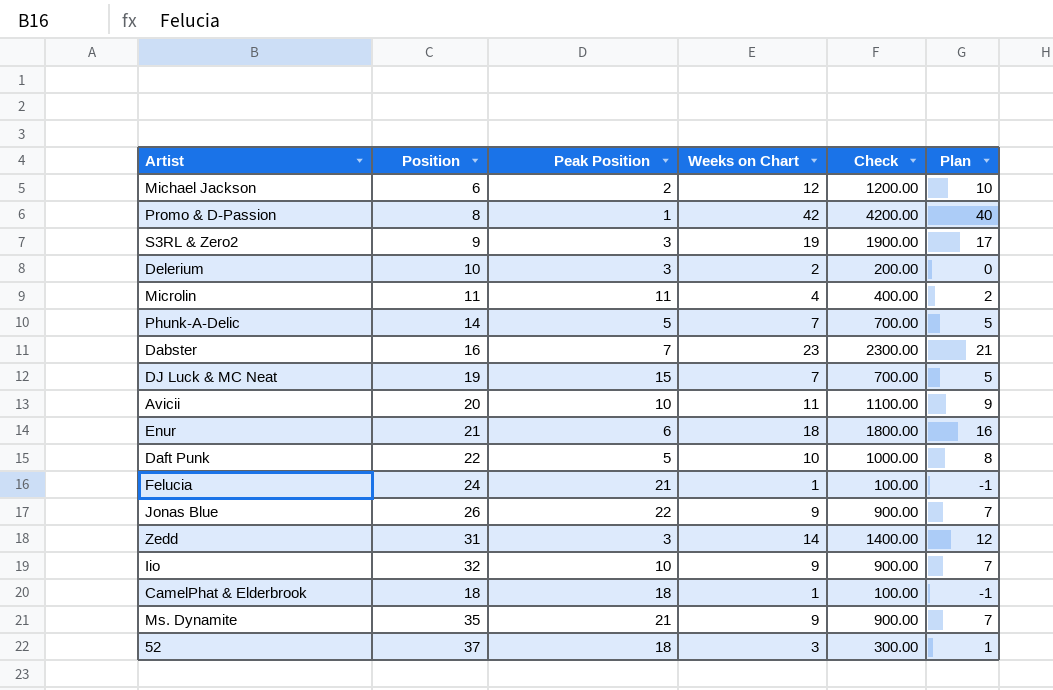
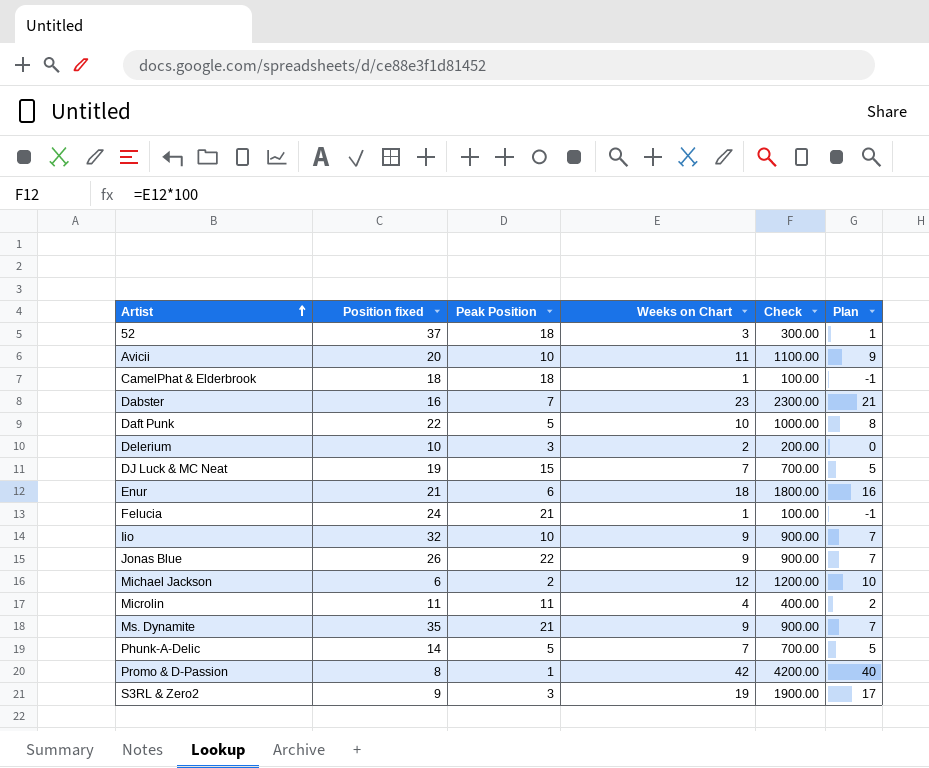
row order: none -> Artist ascending
column name: Position -> Position fixed
row Zedd: 31 | 3 | 14 | 1400.00 | 12 -> none

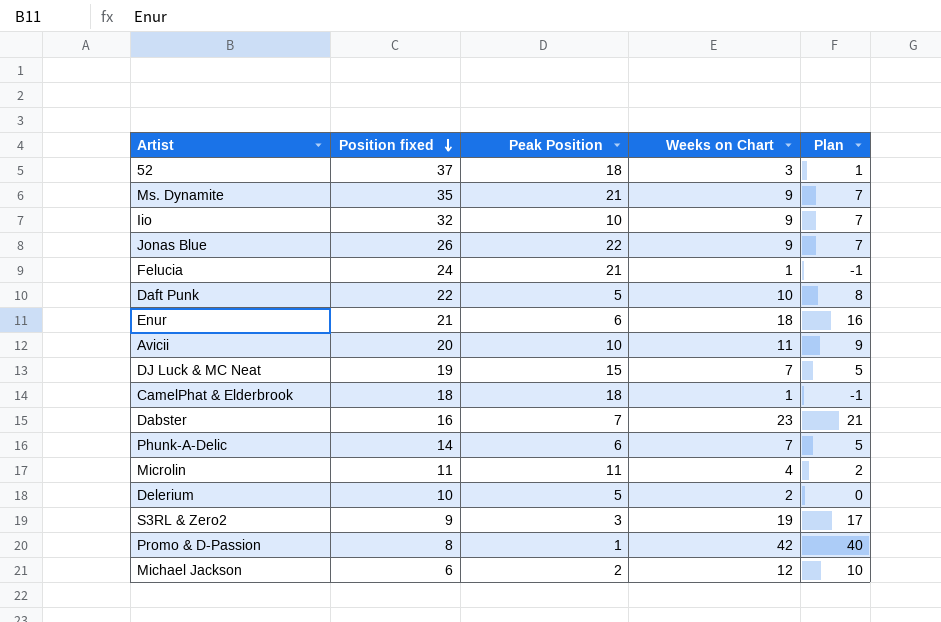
row order: Artist ascending -> Position fixed descending
column Check | formula: [Weeks on Chart] * 100 -> none
Phunk-A-Delic | Peak Position: 5 -> 6
Delerium | Peak Position: 3 -> 5

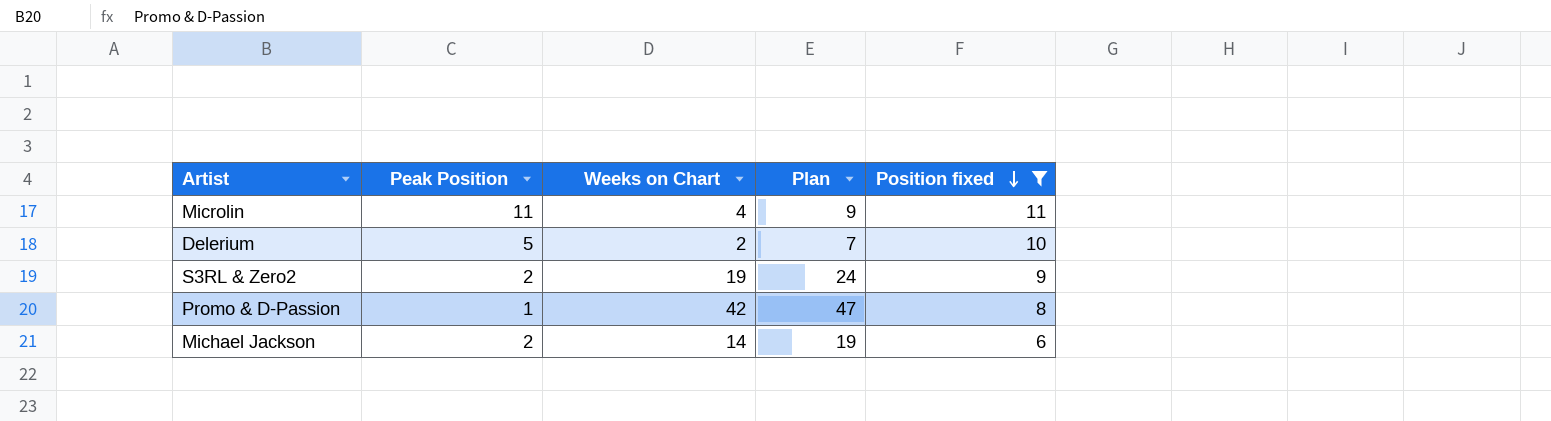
filter: none -> Position fixed <= 11
column Plan | formula: [Weeks on Chart] - 2 -> [Weeks on Chart] + 5
column Position fixed | position: 2 -> 5
S3RL & Zero2 | Peak Position: 3 -> 2
Michael Jackson | Weeks on Chart: 12 -> 14

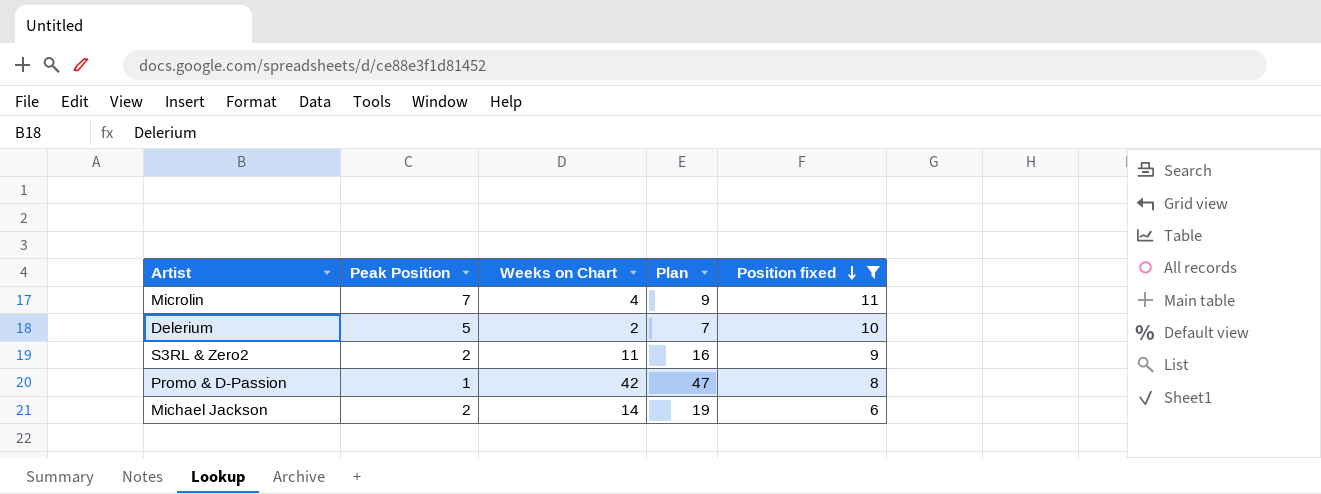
Microlin | Peak Position: 11 -> 7
S3RL & Zero2 | Weeks on Chart: 19 -> 11
S3RL & Zero2 | Plan: 24 -> 16

